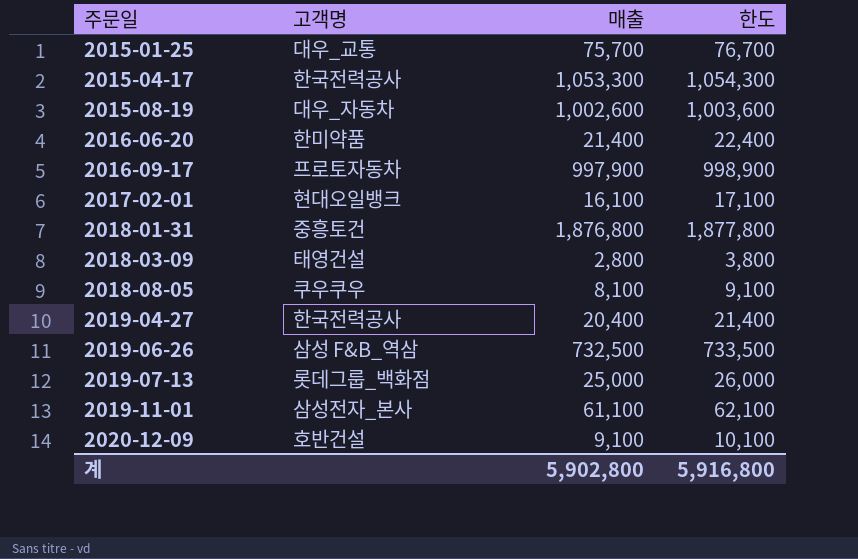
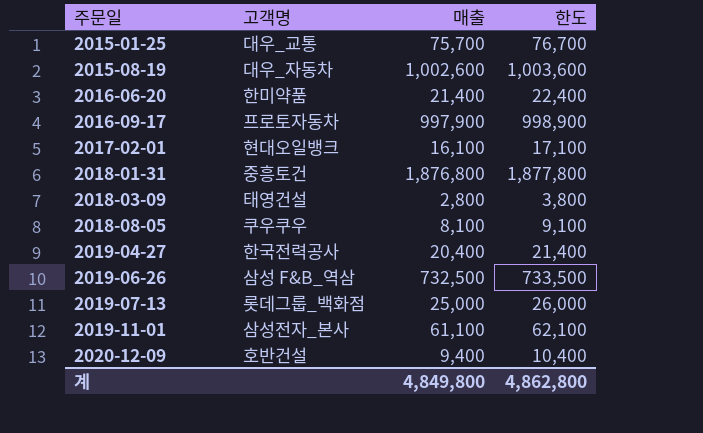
row 2015-04-17: 한국전력공사 | 1,053,300 | 1,054,300 -> none
2020-12-09 | 매출: 9,100 -> 9,400
2020-12-09 | 한도: 10,100 -> 10,400
계 | 매출: 5,902,800 -> 4,849,800
계 | 한도: 5,916,800 -> 4,862,800

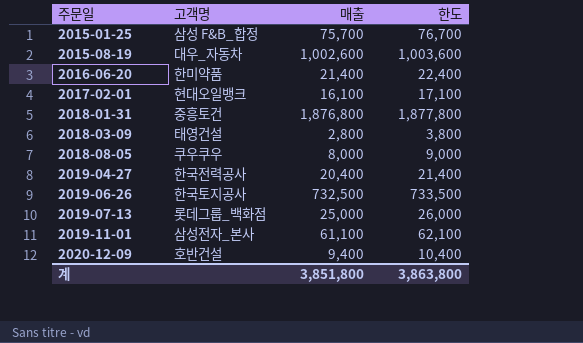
row 2016-09-17: 프로토자동차 | 997,900 | 998,900 -> none
2015-01-25 | 고객명: 대우_교통 -> 삼성 F&B_합정
2018-08-05 | 매출: 8,100 -> 8,000
2018-08-05 | 한도: 9,100 -> 9,000
2019-06-26 | 고객명: 삼성 F&B_역삼 -> 한국토지공사
계 | 매출: 4,849,800 -> 3,851,800
계 | 한도: 4,862,800 -> 3,863,800

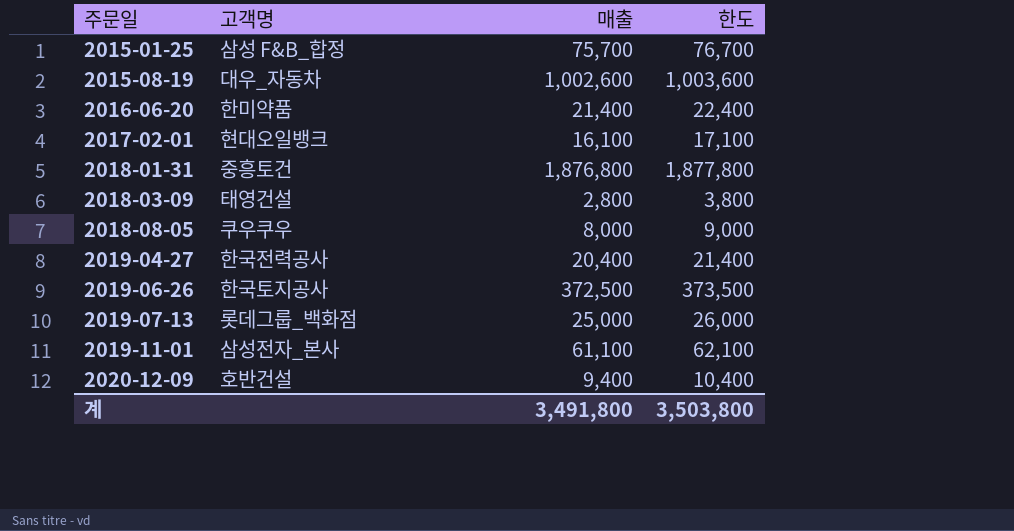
2019-06-26 | 매출: 732,500 -> 372,500
2019-06-26 | 한도: 733,500 -> 373,500
계 | 매출: 3,851,800 -> 3,491,800
계 | 한도: 3,863,800 -> 3,503,800

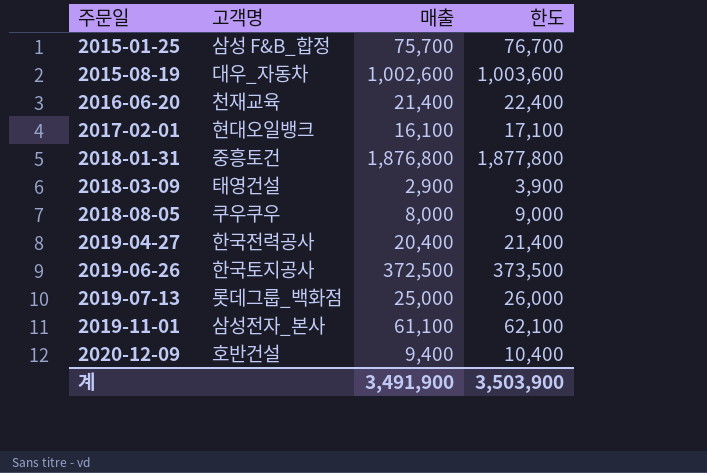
2016-06-20 | 고객명: 한미약품 -> 천재교육
2018-03-09 | 매출: 2,800 -> 2,900
2018-03-09 | 한도: 3,800 -> 3,900
계 | 매출: 3,491,800 -> 3,491,900
계 | 한도: 3,503,800 -> 3,503,900

